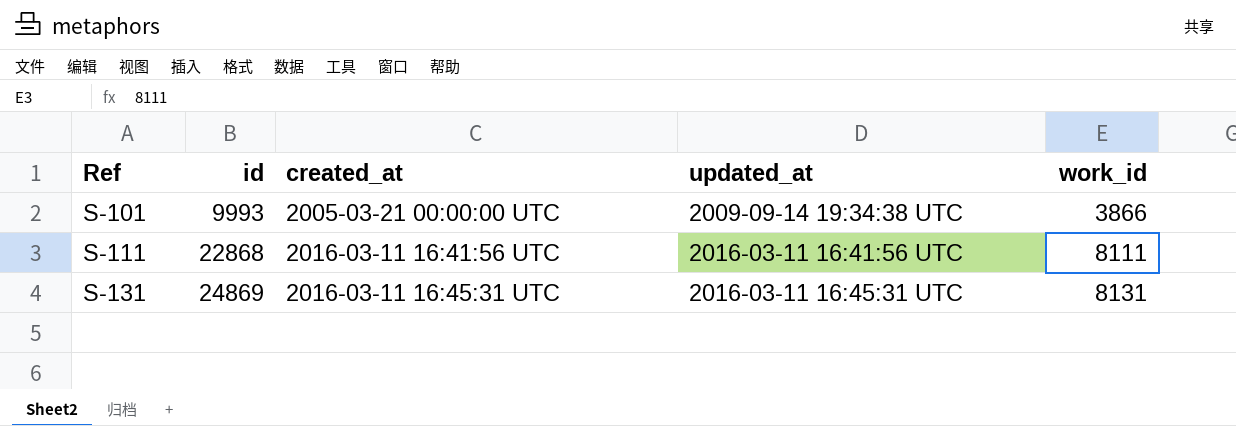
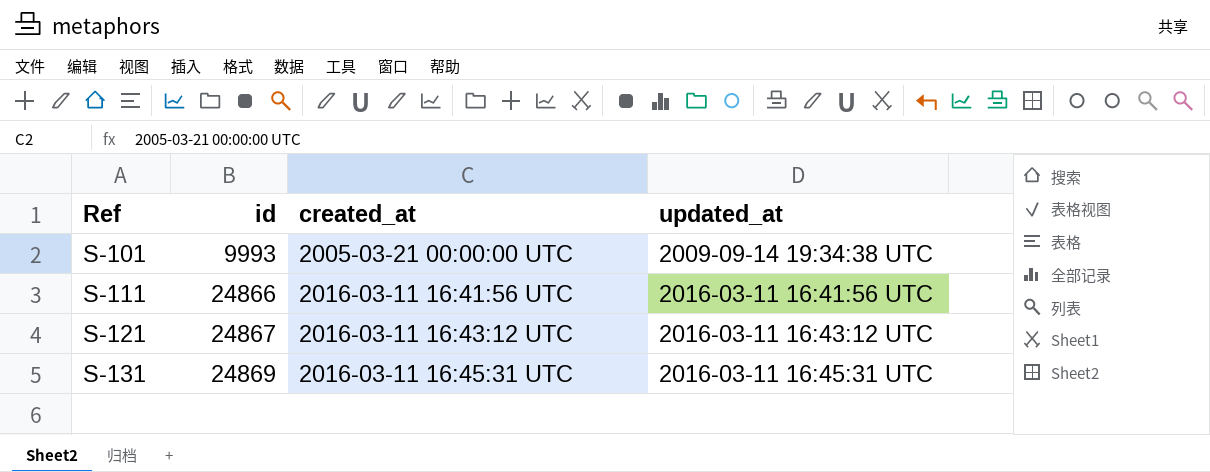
column work_id | position: 5 -> none
S-111 | id: 22868 -> 24866
row S-121: none -> 24867 | 2016-03-11 16:43:12 UTC | 2016-03-11 16:43:12 UTC

